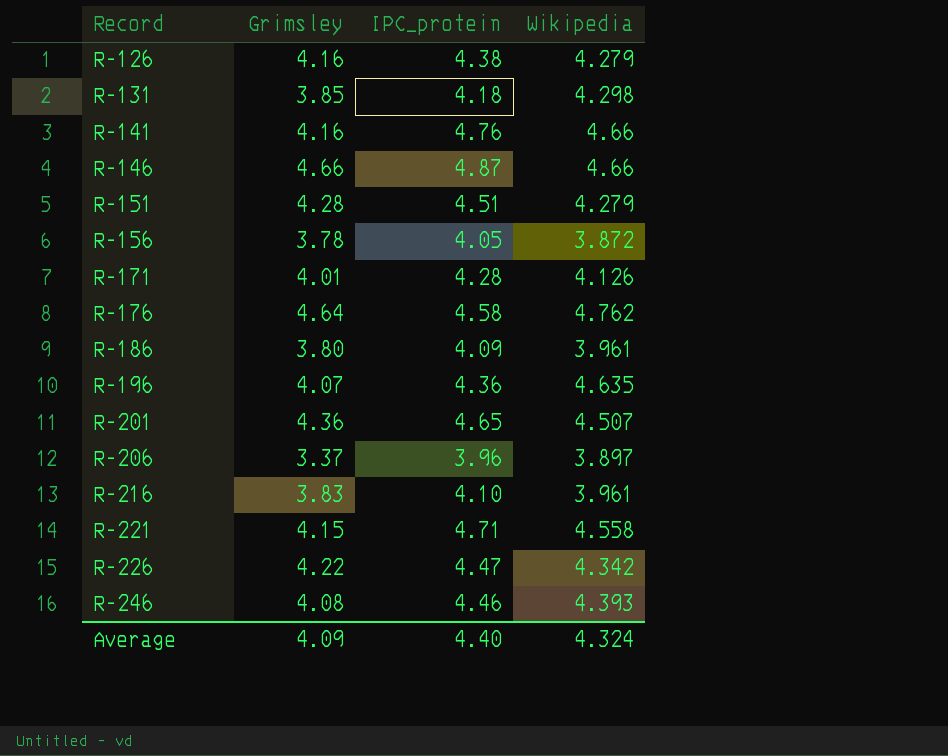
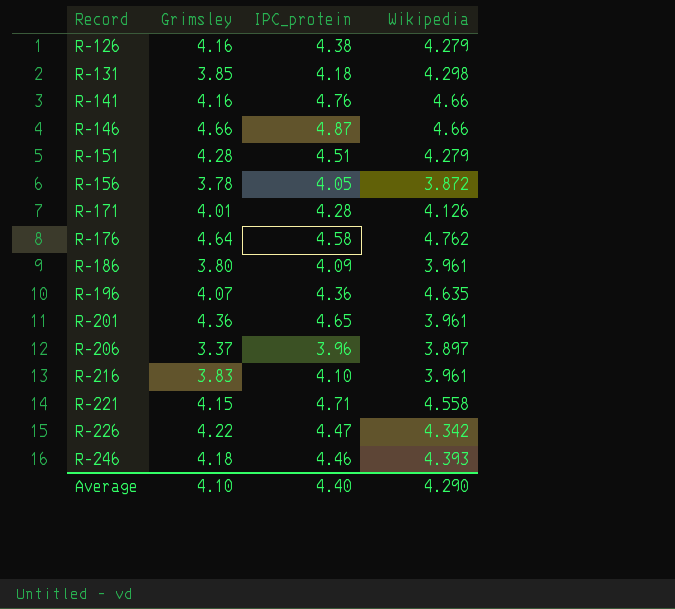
R-201 | Wikipedia: 4.507 -> 3.961
R-246 | Grimsley: 4.08 -> 4.18
Average | Grimsley: 4.09 -> 4.10
Average | Wikipedia: 4.324 -> 4.290

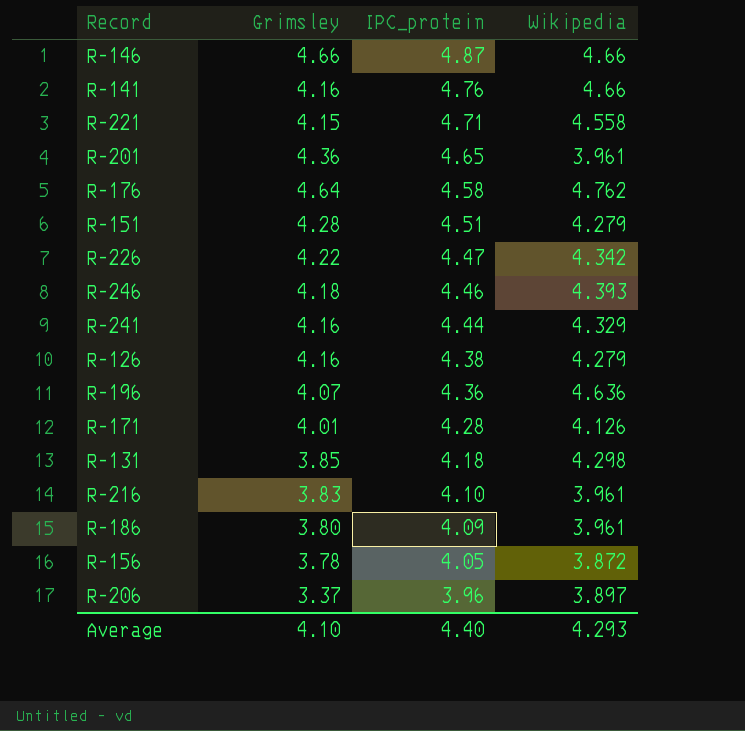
row order: Record ascending -> IPC_protein descending
row R-241: none -> 4.16 | 4.44 | 4.329
R-196 | Wikipedia: 4.635 -> 4.636
Average | Wikipedia: 4.290 -> 4.293

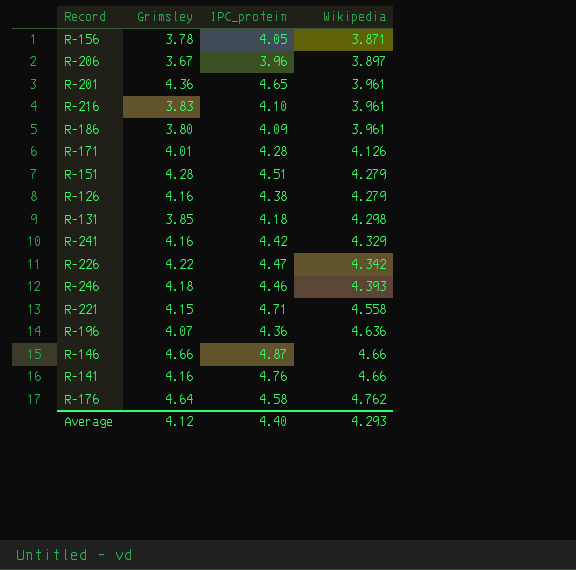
row order: IPC_protein descending -> Wikipedia ascending
R-156 | Wikipedia: 3.872 -> 3.871
R-206 | Grimsley: 3.37 -> 3.67
R-241 | IPC_protein: 4.44 -> 4.42
Average | Grimsley: 4.10 -> 4.12

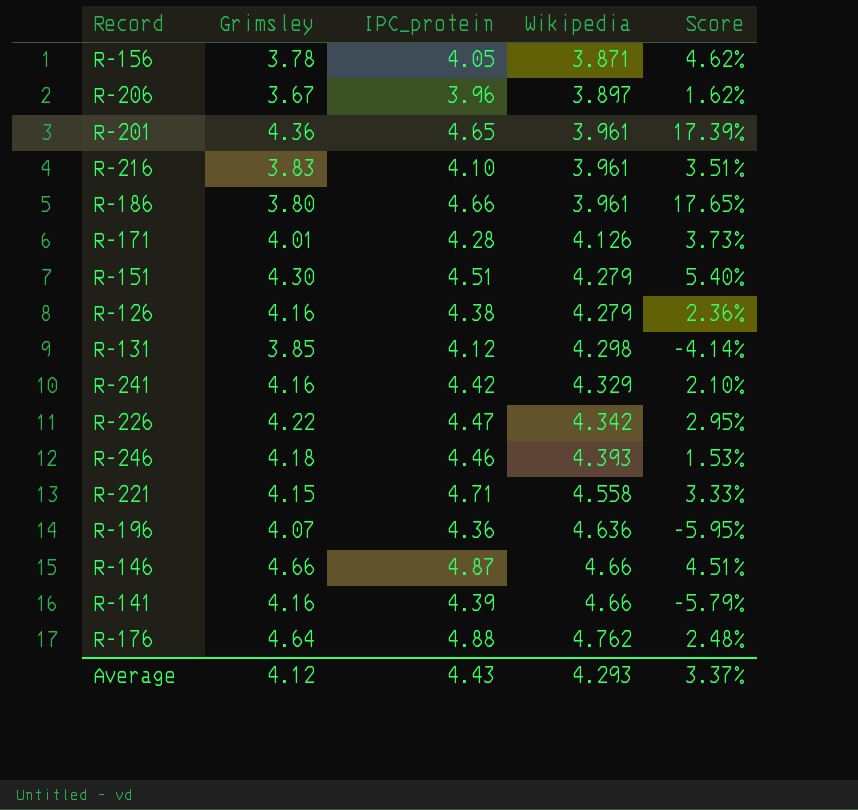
column Score | formula: none -> ([IPC_protein] - [Wikipedia]) / [Wikipedia]
R-186 | IPC_protein: 4.09 -> 4.66
R-151 | Grimsley: 4.28 -> 4.30
R-131 | IPC_protein: 4.18 -> 4.12
R-141 | IPC_protein: 4.76 -> 4.39
R-176 | IPC_protein: 4.58 -> 4.88
Average | IPC_protein: 4.40 -> 4.43

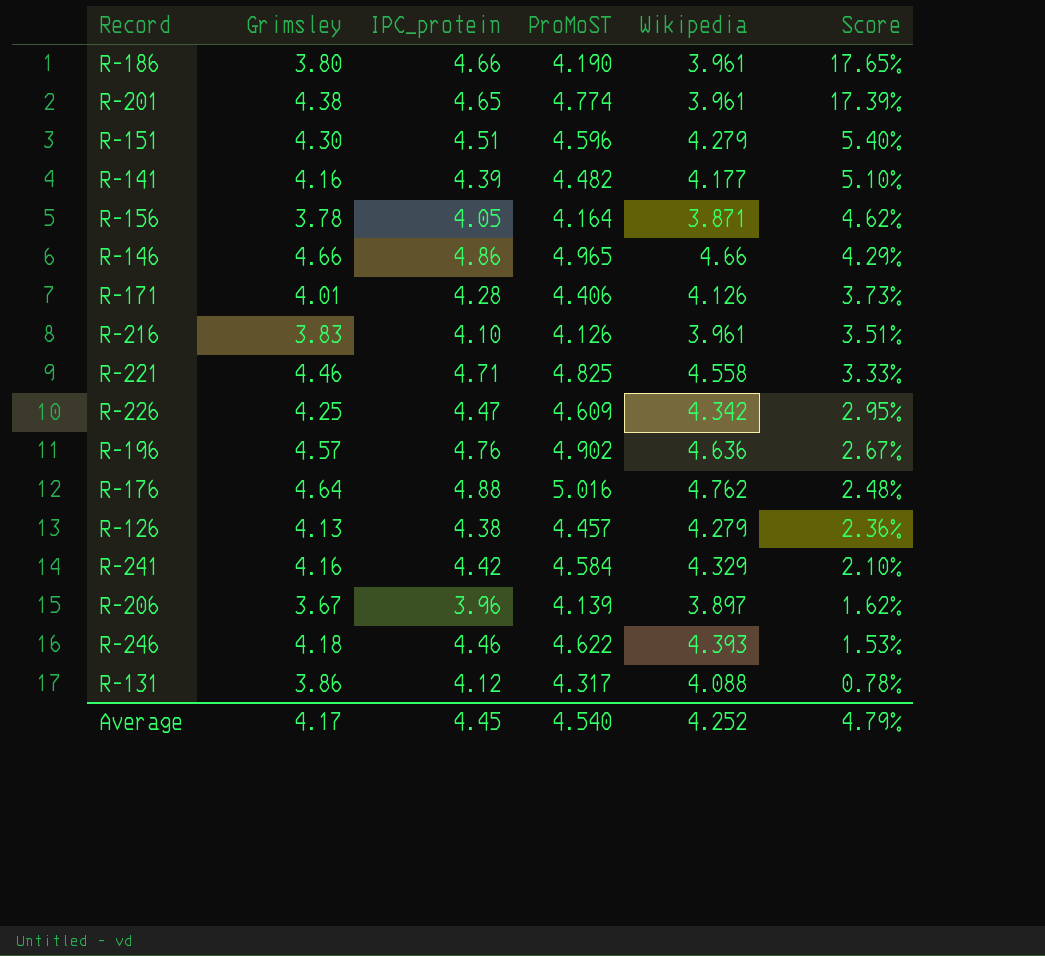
row order: Wikipedia ascending -> Score descending
column ProMoST | position: none -> 4
R-201 | Grimsley: 4.36 -> 4.38
R-141 | Wikipedia: 4.66 -> 4.177
R-141 | Score: -5.79% -> 5.10%
R-146 | IPC_protein: 4.87 -> 4.86
R-146 | Score: 4.51% -> 4.29%
R-221 | Grimsley: 4.15 -> 4.46
R-226 | Grimsley: 4.22 -> 4.25
R-196 | Grimsley: 4.07 -> 4.57
R-196 | IPC_protein: 4.36 -> 4.76
R-196 | Score: -5.95% -> 2.67%
R-126 | Grimsley: 4.16 -> 4.13
R-131 | Grimsley: 3.85 -> 3.86
R-131 | Wikipedia: 4.298 -> 4.088
R-131 | Score: -4.14% -> 0.78%
Average | Grimsley: 4.12 -> 4.17
Average | IPC_protein: 4.43 -> 4.45
Average | Wikipedia: 4.293 -> 4.252
Average | Score: 3.37% -> 4.79%

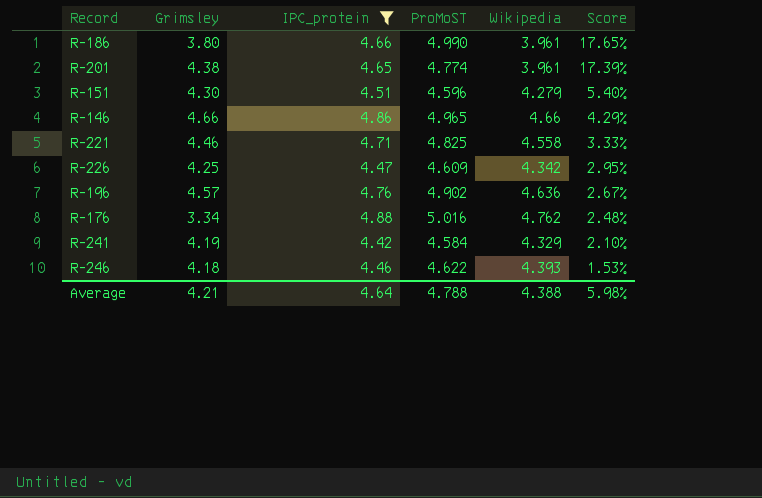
filter: none -> IPC_protein >= 4.42
R-186 | ProMoST: 4.190 -> 4.990
R-176 | Grimsley: 4.64 -> 3.34
R-241 | Grimsley: 4.16 -> 4.19
Average | Grimsley: 4.17 -> 4.21
Average | IPC_protein: 4.45 -> 4.64
Average | ProMoST: 4.540 -> 4.788
Average | Wikipedia: 4.252 -> 4.388
Average | Score: 4.79% -> 5.98%

